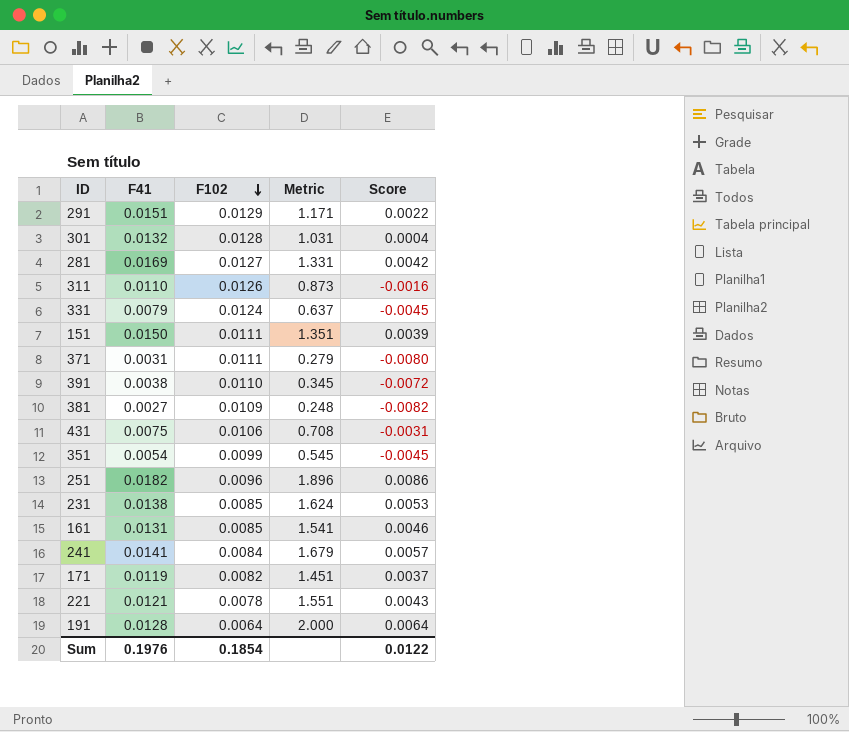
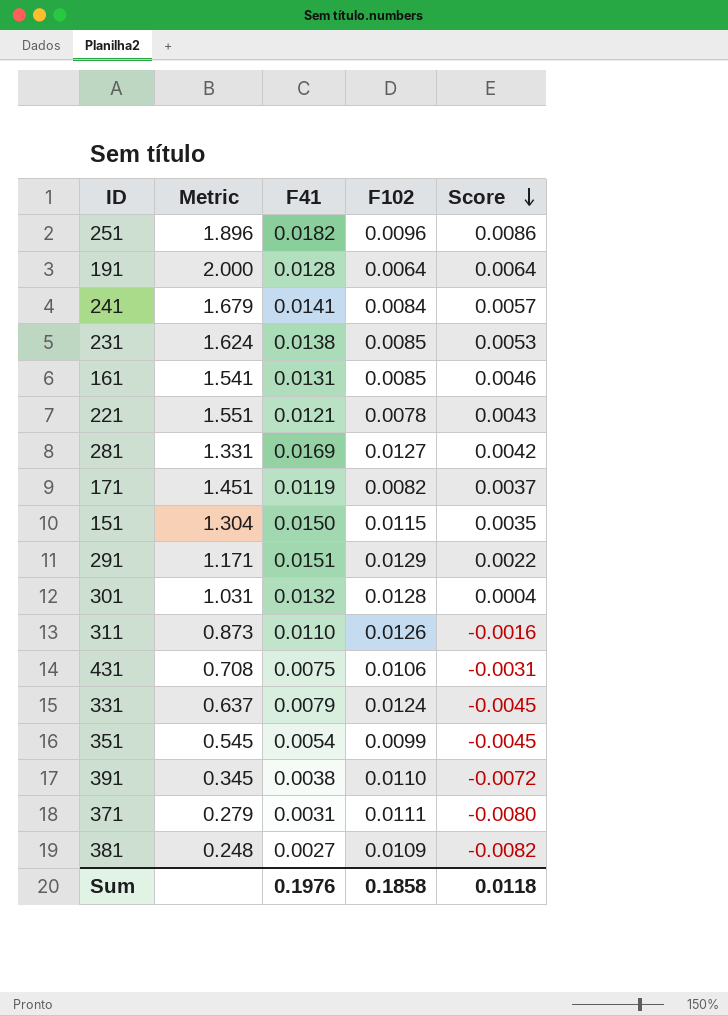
row order: F102 descending -> Score descending
column Metric | position: 4 -> 2
151 | Metric: 1.351 -> 1.304
151 | F102: 0.0111 -> 0.0115
151 | Score: 0.0039 -> 0.0035
Sum | F102: 0.1854 -> 0.1858
Sum | Score: 0.0122 -> 0.0118

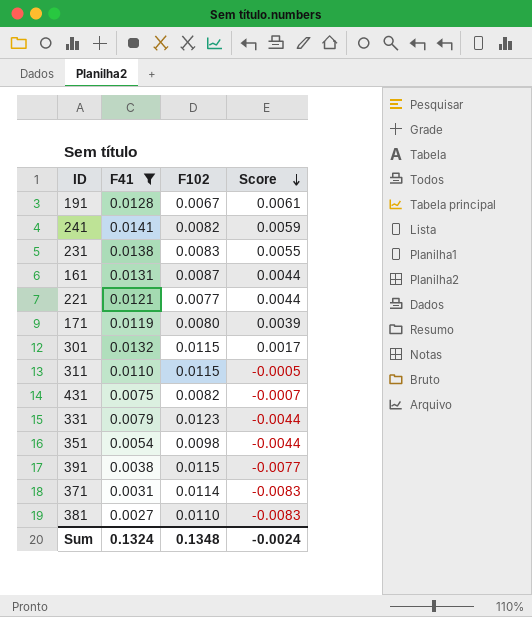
filter: none -> F41 <= 0.0141
column Metric | formula: [F41] / [F102] -> none
191 | F102: 0.0064 -> 0.0067
191 | Score: 0.0064 -> 0.0061
241 | F102: 0.0084 -> 0.0082
241 | Score: 0.0057 -> 0.0059
231 | F102: 0.0085 -> 0.0083
231 | Score: 0.0053 -> 0.0055
161 | F102: 0.0085 -> 0.0087
161 | Score: 0.0046 -> 0.0044
221 | F102: 0.0078 -> 0.0077
221 | Score: 0.0043 -> 0.0044
171 | F102: 0.0082 -> 0.0080
171 | Score: 0.0037 -> 0.0039
301 | F102: 0.0128 -> 0.0115
301 | Score: 0.0004 -> 0.0017
311 | F102: 0.0126 -> 0.0115
311 | Score: -0.0016 -> -0.0005
431 | F102: 0.0106 -> 0.0082
431 | Score: -0.0031 -> -0.0007
331 | F102: 0.0124 -> 0.0123
331 | Score: -0.0045 -> -0.0044
351 | F102: 0.0099 -> 0.0098
351 | Score: -0.0045 -> -0.0044
391 | F102: 0.0110 -> 0.0115
391 | Score: -0.0072 -> -0.0077
371 | F102: 0.0111 -> 0.0114
371 | Score: -0.0080 -> -0.0083
381 | F102: 0.0109 -> 0.0110
381 | Score: -0.0082 -> -0.0083
Sum | F41: 0.1976 -> 0.1324
Sum | F102: 0.1858 -> 0.1348
Sum | Score: 0.0118 -> -0.0024

